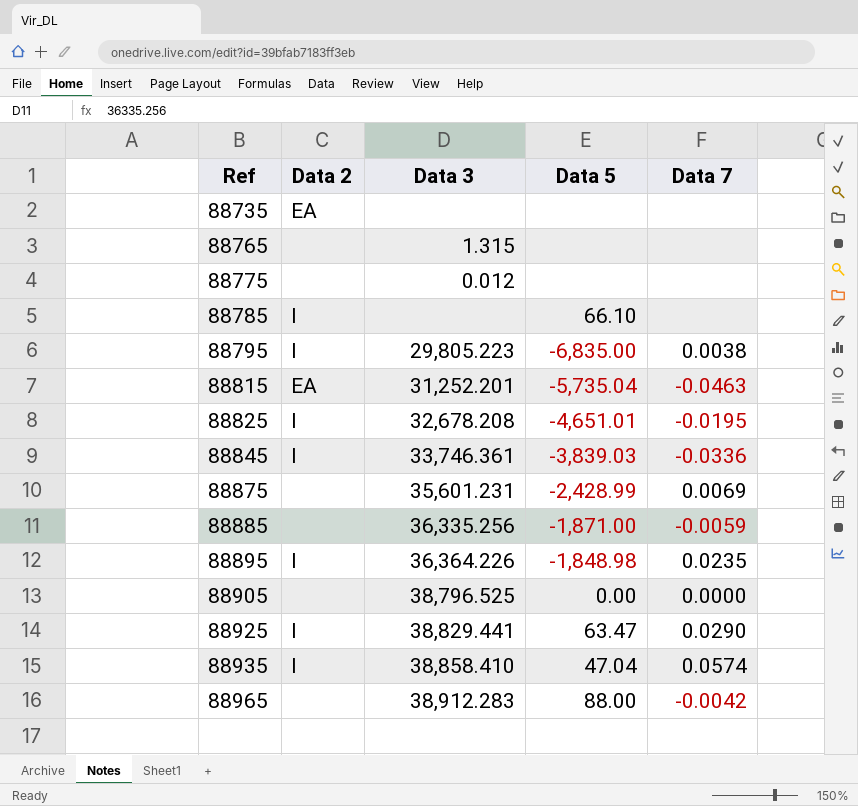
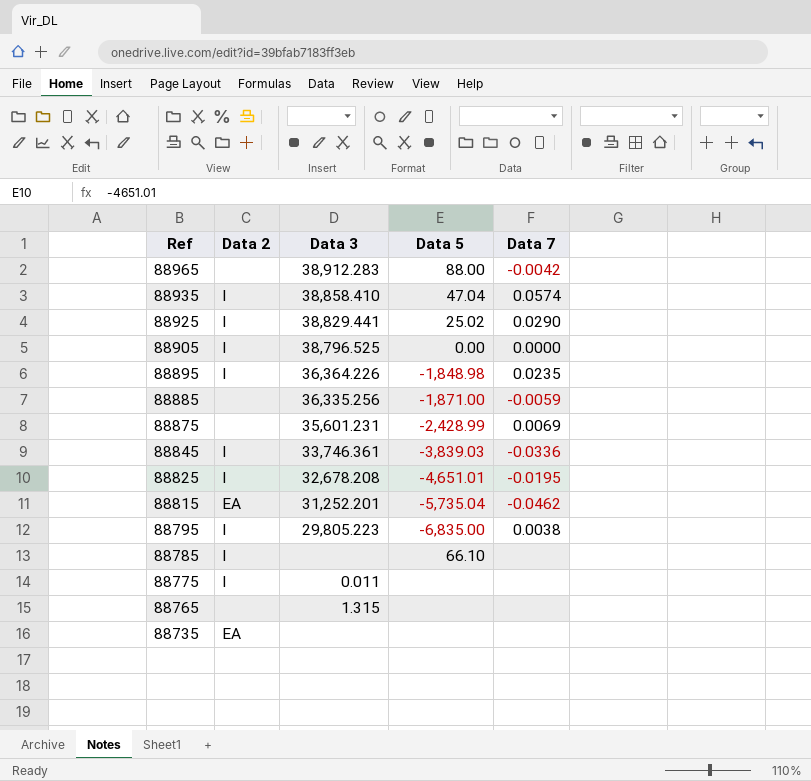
row order: Ref ascending -> Ref descending
88925 | Data 5: 63.47 -> 25.02
88905 | Data 2: none -> I
88815 | Data 7: -0.0463 -> -0.0462
88775 | Data 2: none -> I
88775 | Data 3: 0.012 -> 0.011

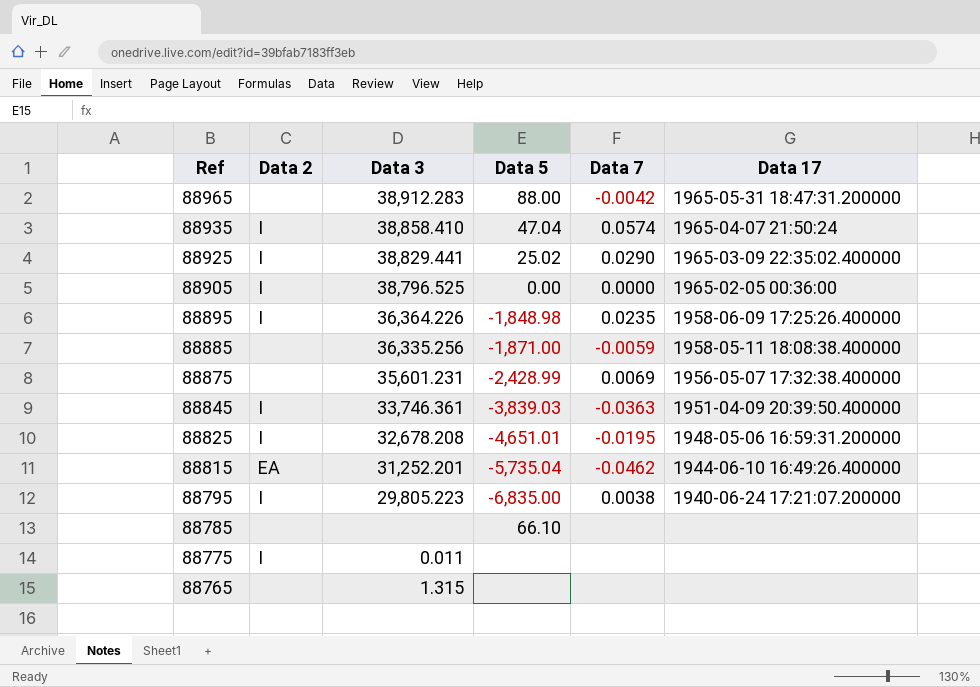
column Data 17 | position: none -> 6
row 88735: EA | none | none | none -> none
88845 | Data 7: -0.0336 -> -0.0363
88785 | Data 2: I -> none

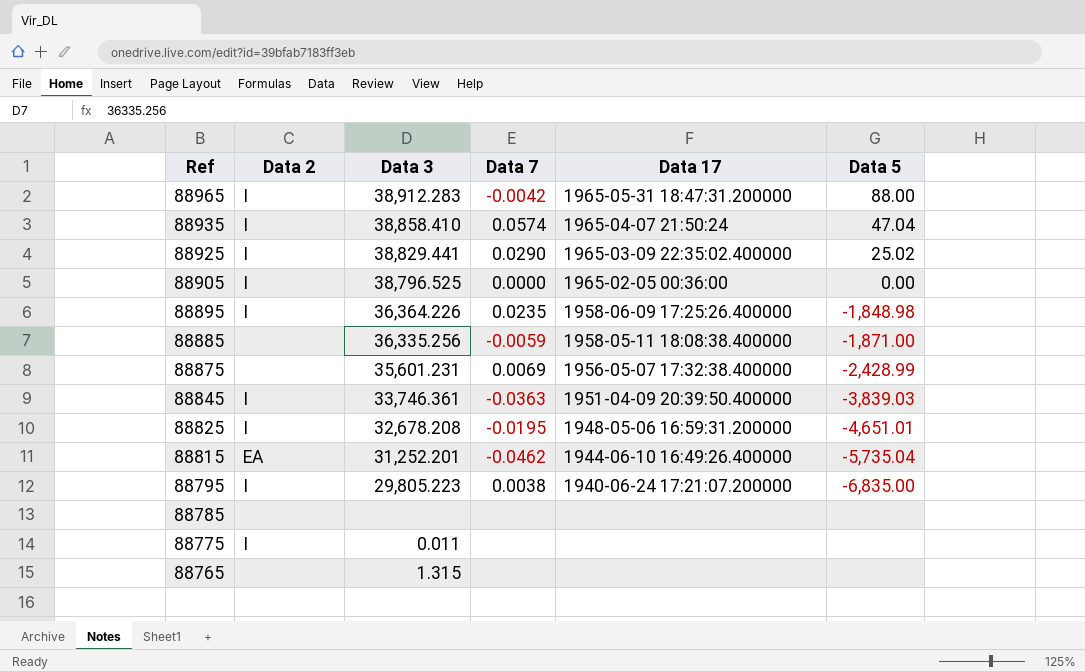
column Data 5 | position: 4 -> 6
88965 | Data 2: none -> I
88785 | Data 5: 66.10 -> none

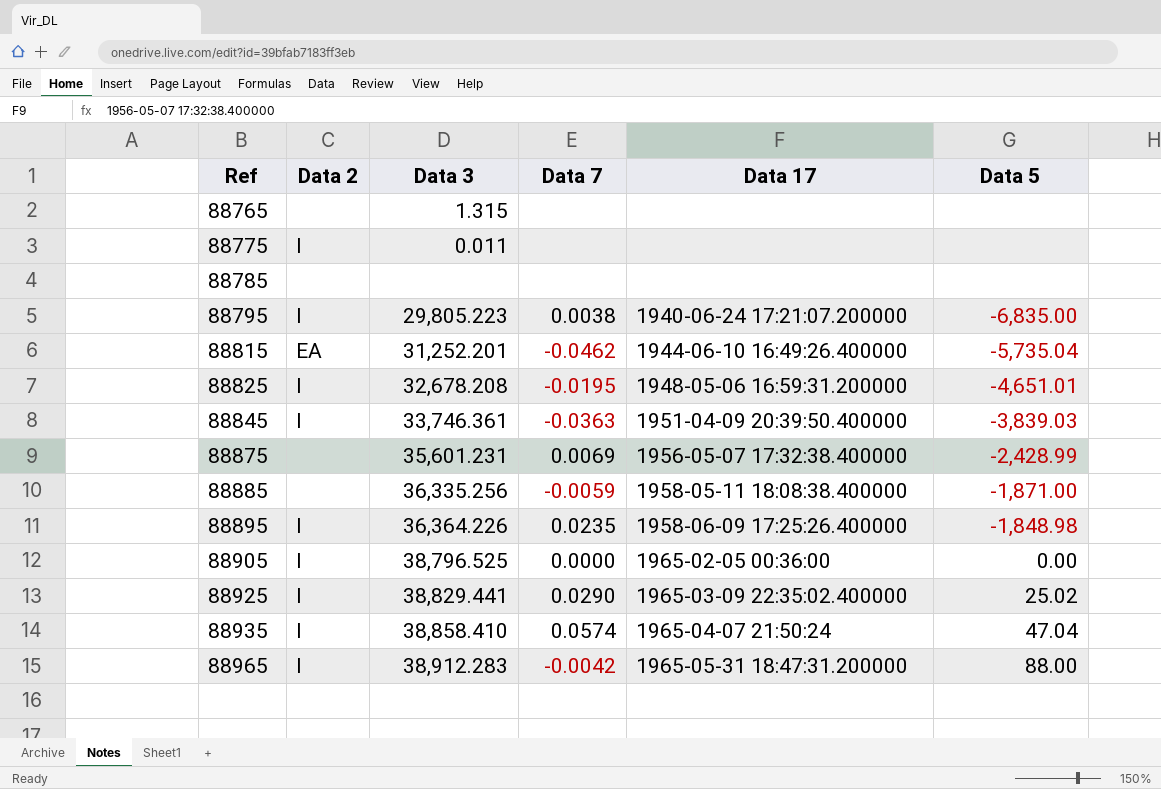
row order: Ref descending -> Ref ascending

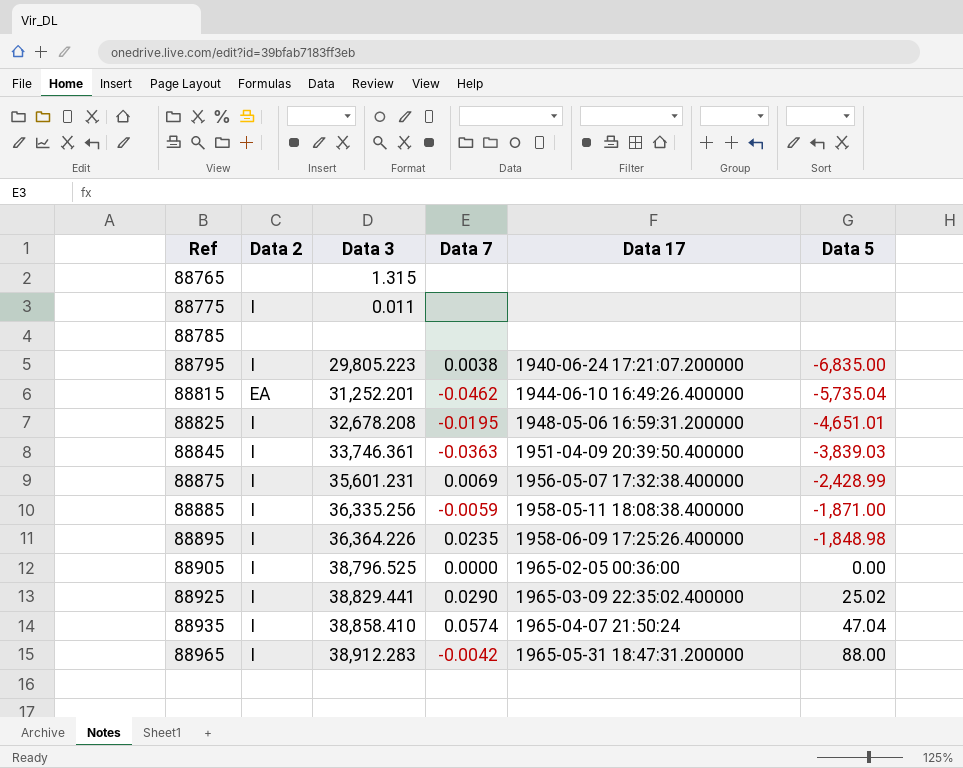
88875 | Data 2: none -> I
88885 | Data 2: none -> I

